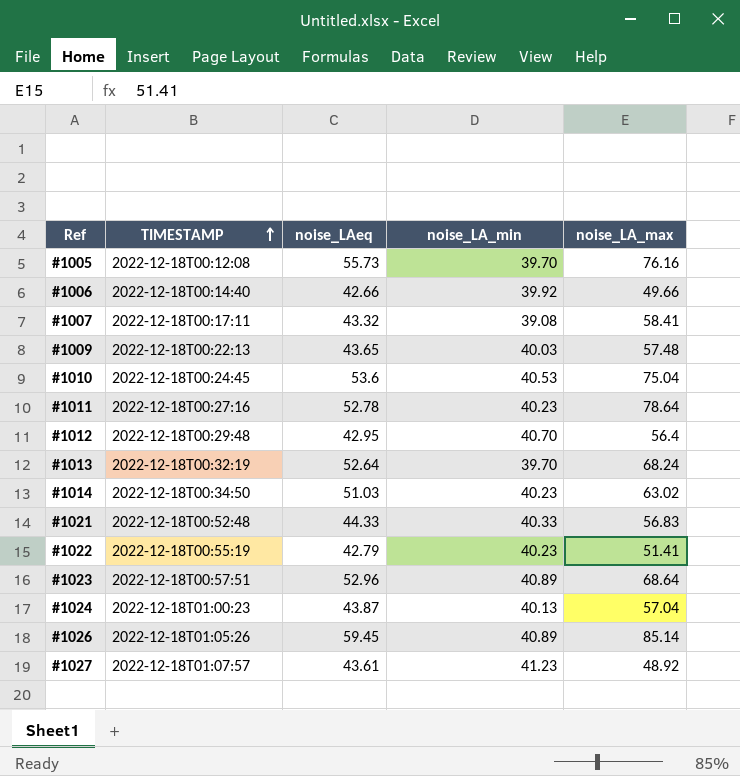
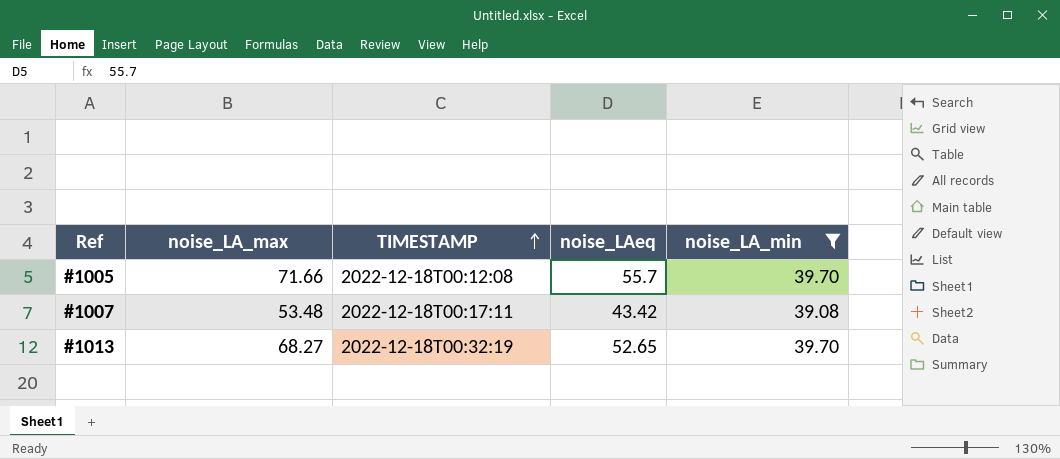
filter: none -> noise_LA_min <= 39.70
column noise_LA_max | position: 5 -> 2
#1005 | noise_LA_max: 76.16 -> 71.66
#1005 | noise_LAeq: 55.73 -> 55.7
#1007 | noise_LA_max: 58.41 -> 53.48
#1007 | noise_LAeq: 43.32 -> 43.42
#1013 | noise_LA_max: 68.24 -> 68.27
#1013 | noise_LAeq: 52.64 -> 52.65

